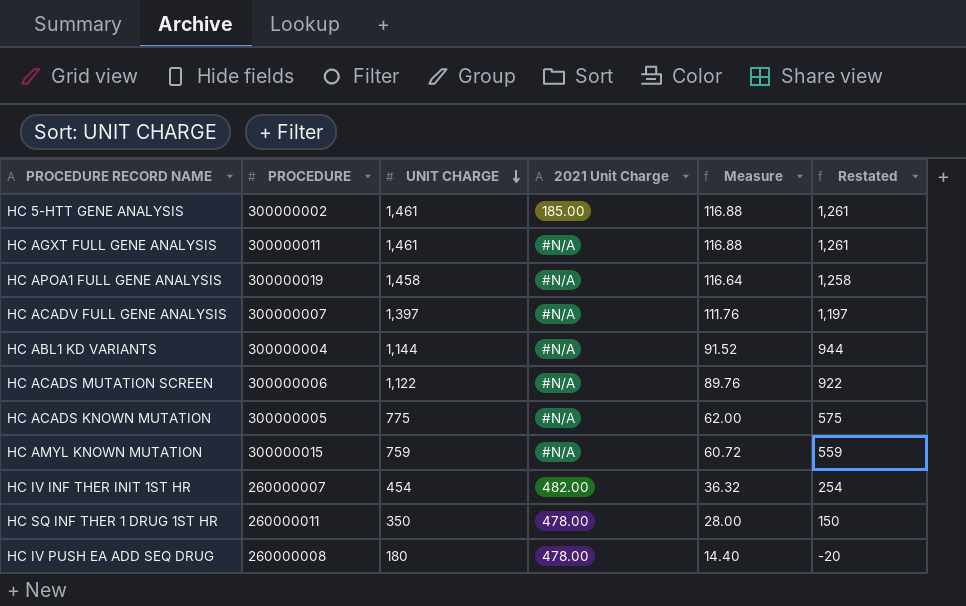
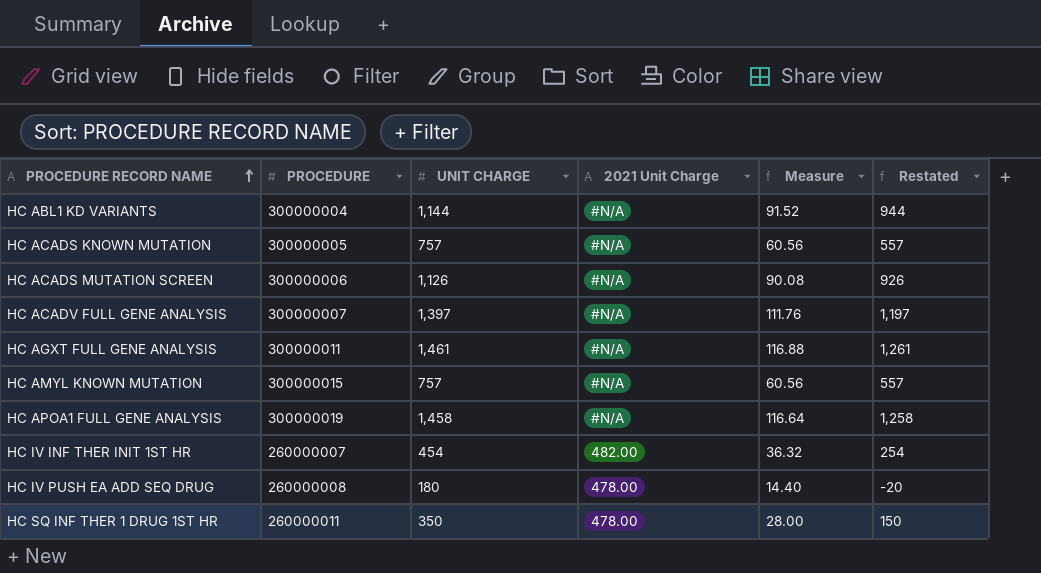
row order: UNIT CHARGE descending -> PROCEDURE RECORD NAME ascending
row HC 5-HTT GENE ANALYSIS: 300000002 | 1,461 | 185.00 | 116.88 | 1,261 -> none
HC ACADS KNOWN MUTATION | UNIT CHARGE: 775 -> 757
HC ACADS KNOWN MUTATION | Measure: 62.00 -> 60.56
HC ACADS KNOWN MUTATION | Restated: 575 -> 557
HC ACADS MUTATION SCREEN | UNIT CHARGE: 1,122 -> 1,126
HC ACADS MUTATION SCREEN | Measure: 89.76 -> 90.08
HC ACADS MUTATION SCREEN | Restated: 922 -> 926
HC AMYL KNOWN MUTATION | UNIT CHARGE: 759 -> 757
HC AMYL KNOWN MUTATION | Measure: 60.72 -> 60.56
HC AMYL KNOWN MUTATION | Restated: 559 -> 557

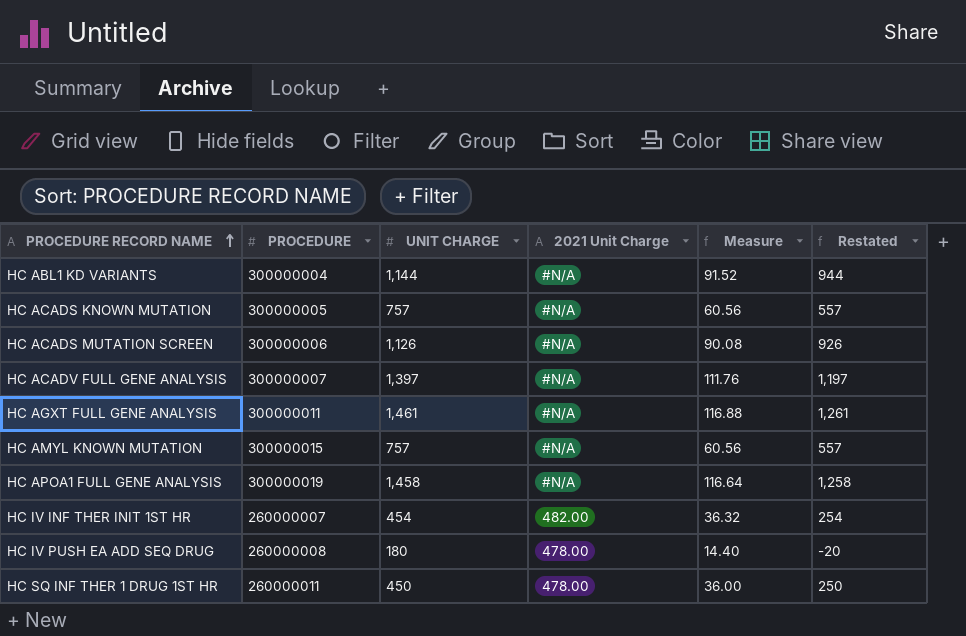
HC SQ INF THER 1 DRUG 1ST HR | UNIT CHARGE: 350 -> 450
HC SQ INF THER 1 DRUG 1ST HR | Measure: 28.00 -> 36.00
HC SQ INF THER 1 DRUG 1ST HR | Restated: 150 -> 250

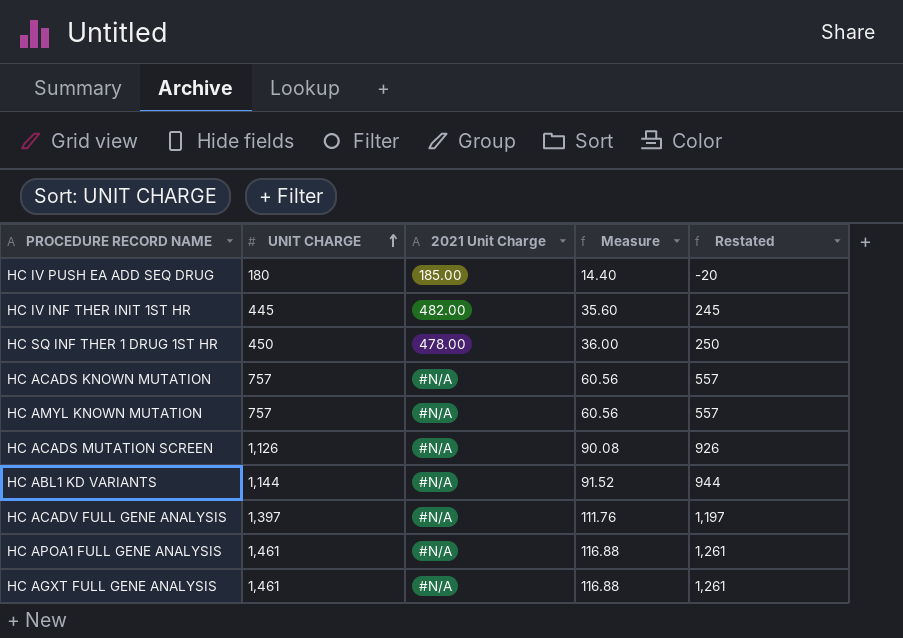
row order: PROCEDURE RECORD NAME ascending -> UNIT CHARGE ascending
column PROCEDURE | position: 2 -> none
HC IV PUSH EA ADD SEQ DRUG | 2021 Unit Charge: 478.00 -> 185.00
HC IV INF THER INIT 1ST HR | UNIT CHARGE: 454 -> 445
HC IV INF THER INIT 1ST HR | Measure: 36.32 -> 35.60
HC IV INF THER INIT 1ST HR | Restated: 254 -> 245
HC APOA1 FULL GENE ANALYSIS | UNIT CHARGE: 1,458 -> 1,461
HC APOA1 FULL GENE ANALYSIS | Measure: 116.64 -> 116.88
HC APOA1 FULL GENE ANALYSIS | Restated: 1,258 -> 1,261

